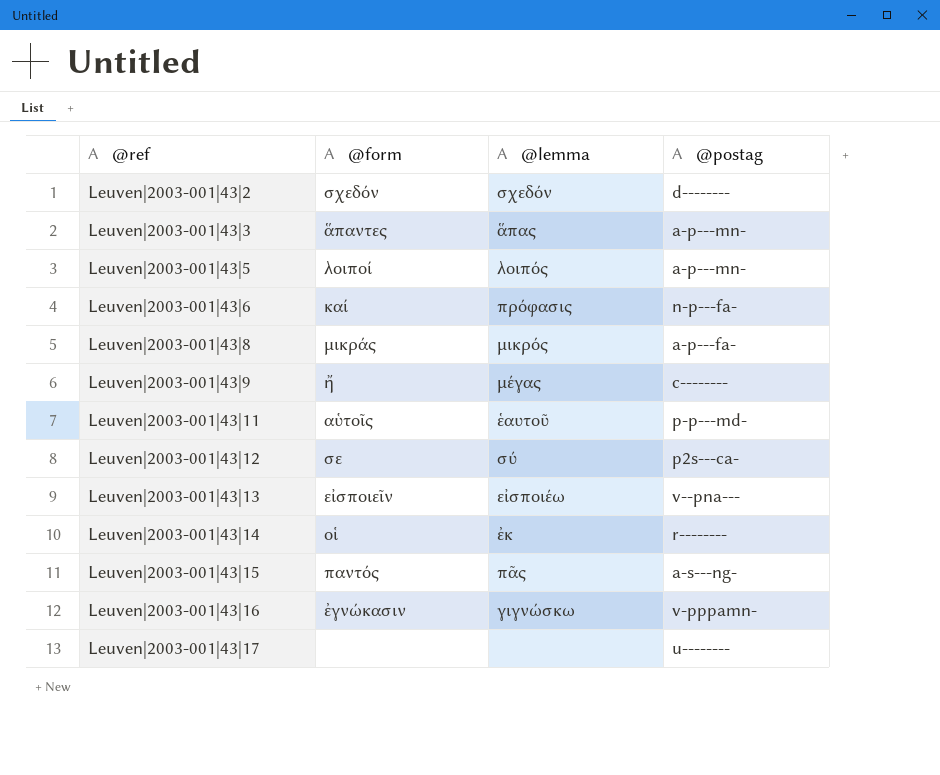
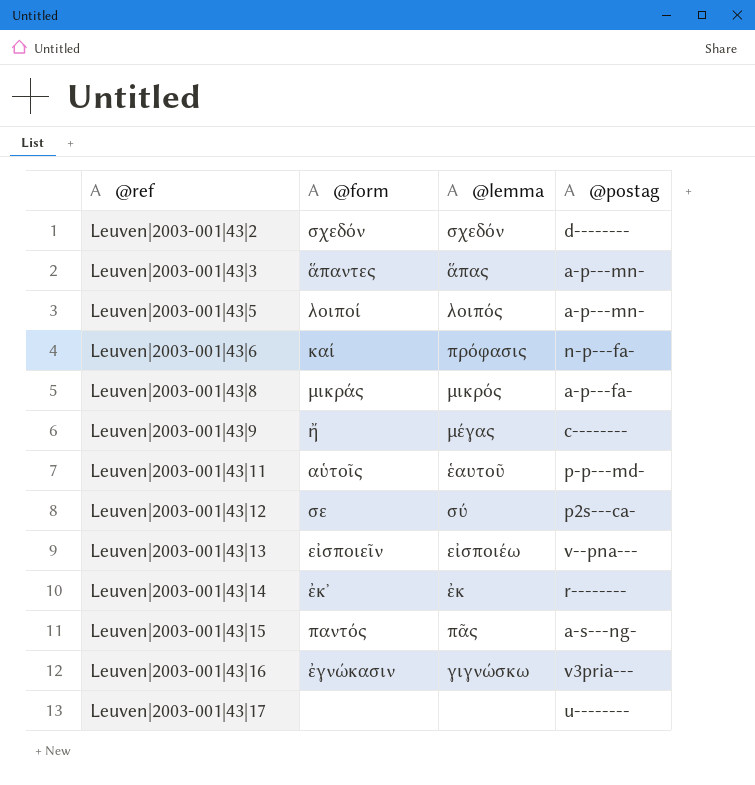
Leuven|2003-001|43|14 | @form: οἱ -> ἐκʼ
Leuven|2003-001|43|16 | @postag: v-pppamn- -> v3pria---

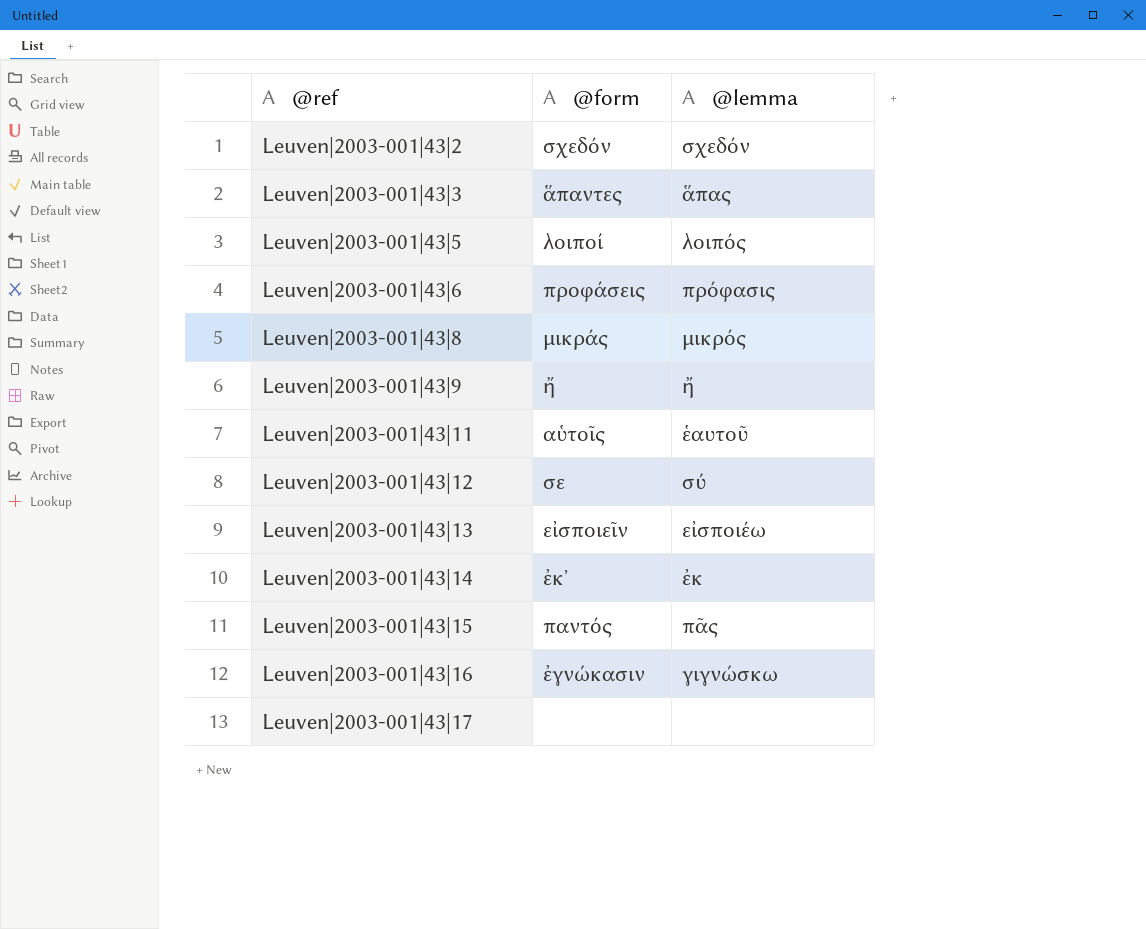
column @postag | position: 4 -> none
Leuven|2003-001|43|6 | @form: καί -> προφάσεις
Leuven|2003-001|43|9 | @lemma: μέγας -> ἤ

